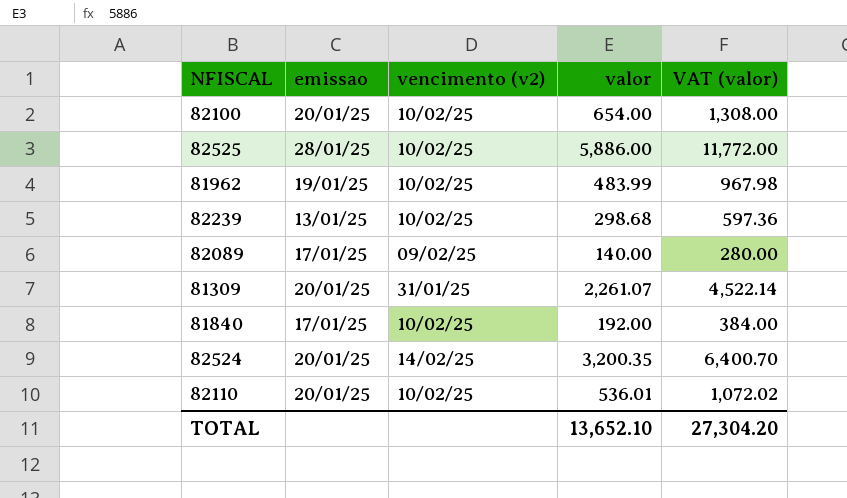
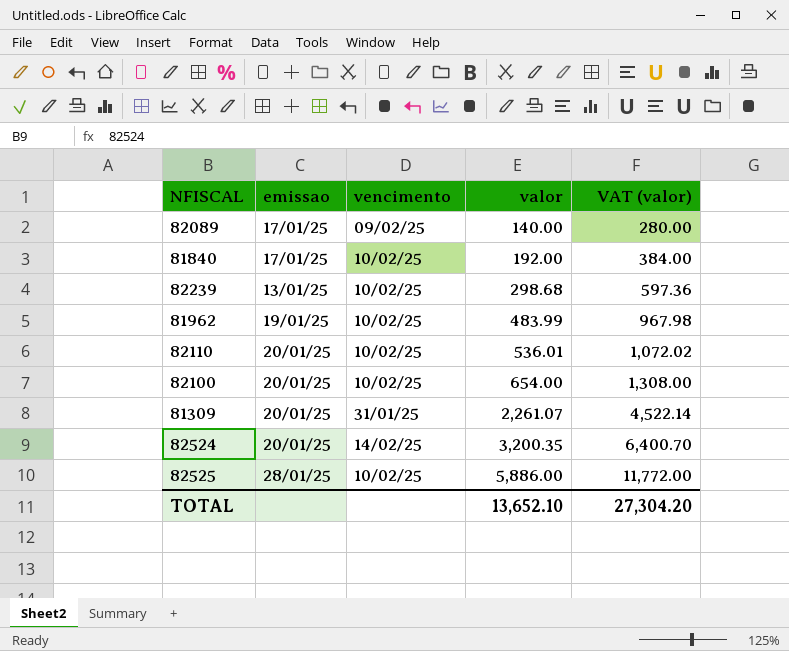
row order: none -> valor ascending
column name: vencimento (v2) -> vencimento

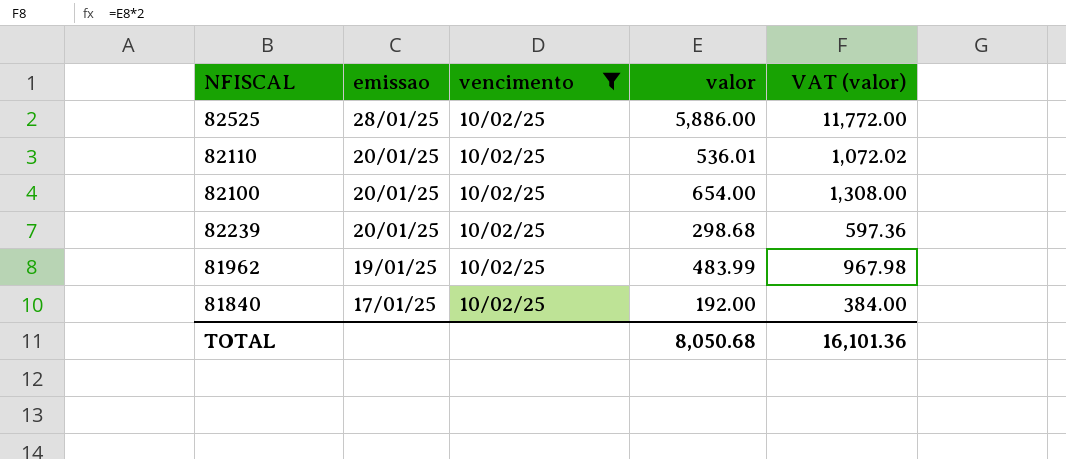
filter: none -> vencimento = 10/02/25
row order: valor ascending -> emissao descending
82239 | emissao: 13/01/25 -> 20/01/25
TOTAL | valor: 13,652.10 -> 8,050.68
TOTAL | VAT (valor): 27,304.20 -> 16,101.36

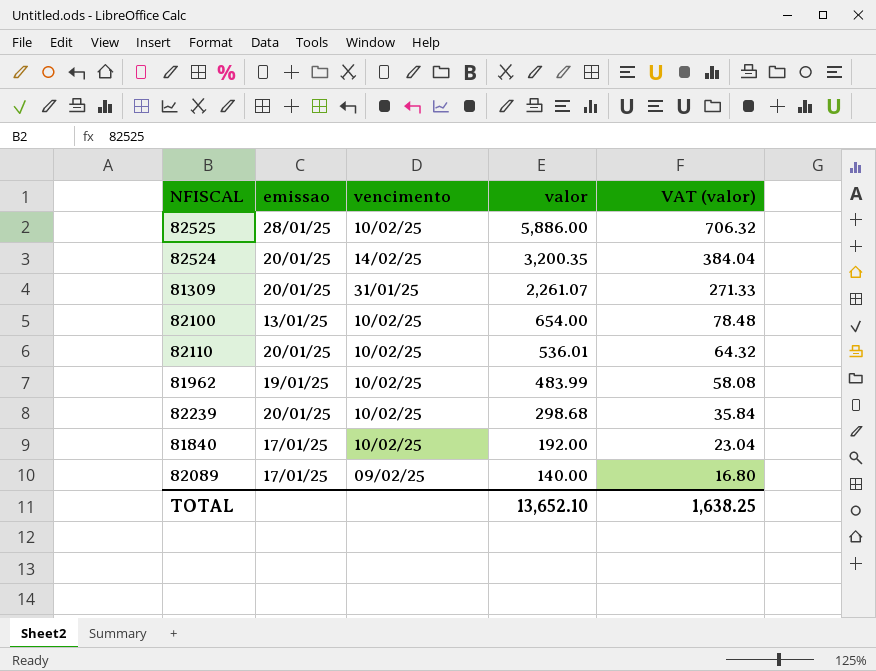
filter: vencimento = 10/02/25 -> none
row order: emissao descending -> valor descending
column VAT (valor) | formula: [valor] * 2 -> [valor] * 0.12
82100 | emissao: 20/01/25 -> 13/01/25
TOTAL | valor: 8,050.68 -> 13,652.10
TOTAL | VAT (valor): 16,101.36 -> 1,638.25

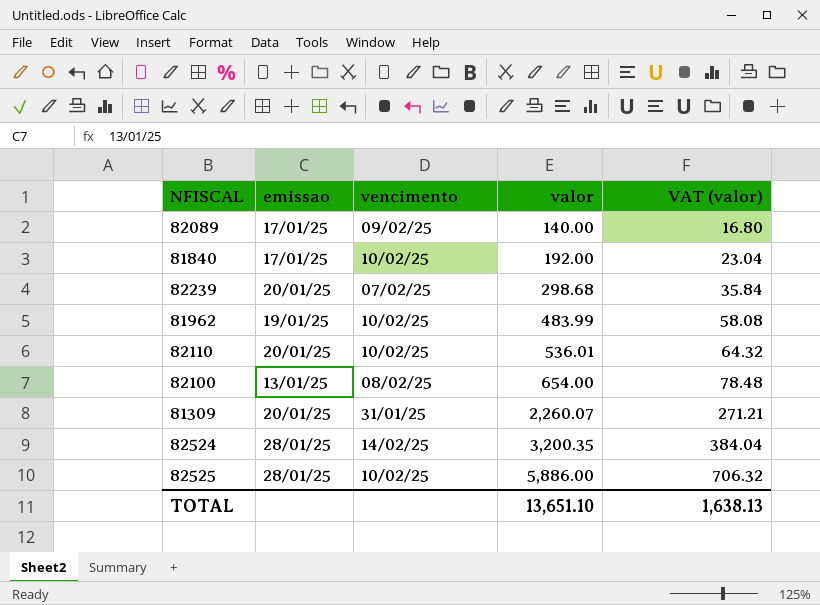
row order: valor descending -> valor ascending
82239 | vencimento: 10/02/25 -> 07/02/25
82100 | vencimento: 10/02/25 -> 08/02/25
81309 | valor: 2,261.07 -> 2,260.07
81309 | VAT (valor): 271.33 -> 271.21
82524 | emissao: 20/01/25 -> 28/01/25
TOTAL | valor: 13,652.10 -> 13,651.10
TOTAL | VAT (valor): 1,638.25 -> 1,638.13

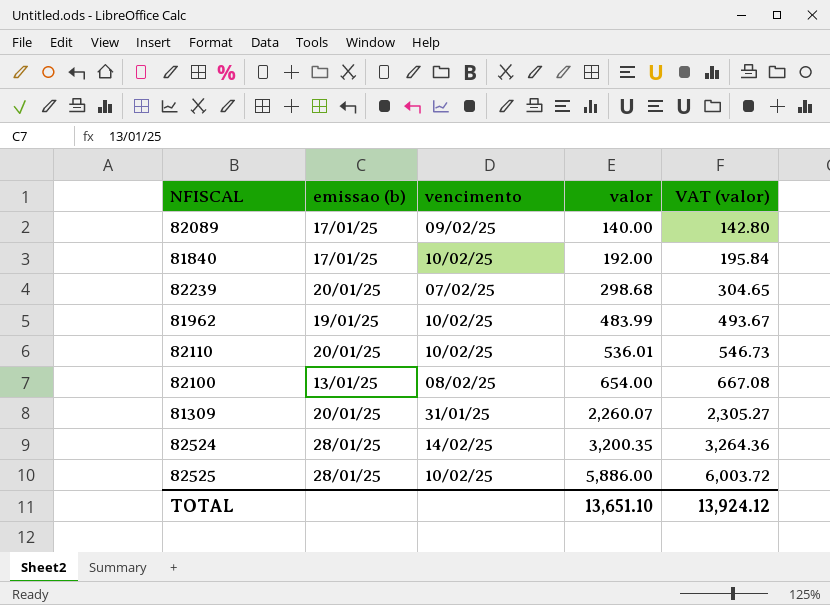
column name: emissao -> emissao (b)
column VAT (valor) | formula: [valor] * 0.12 -> [valor] * 1.02
TOTAL | VAT (valor): 1,638.13 -> 13,924.12

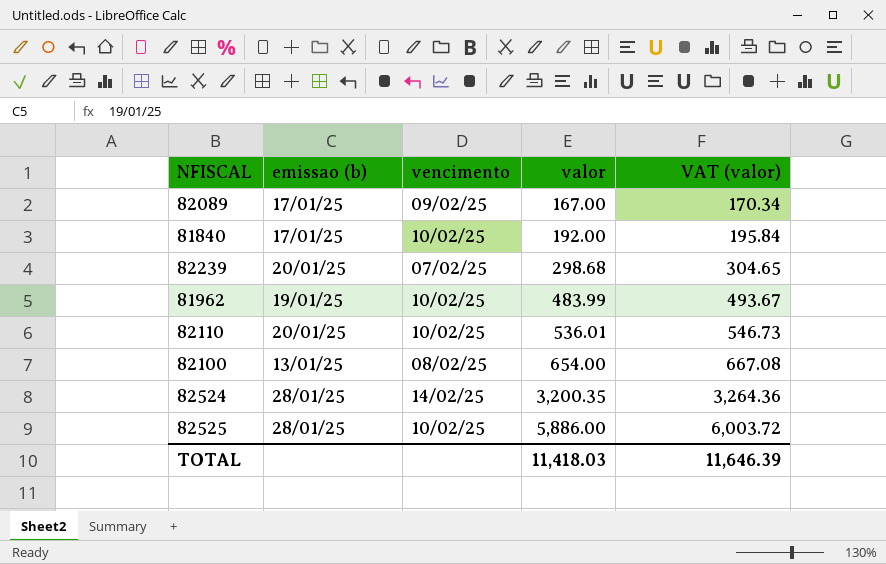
row 81309: 20/01/25 | 31/01/25 | 2,260.07 | 2,305.27 -> none
82089 | valor: 140.00 -> 167.00
82089 | VAT (valor): 142.80 -> 170.34
TOTAL | valor: 13,651.10 -> 11,418.03
TOTAL | VAT (valor): 13,924.12 -> 11,646.39

